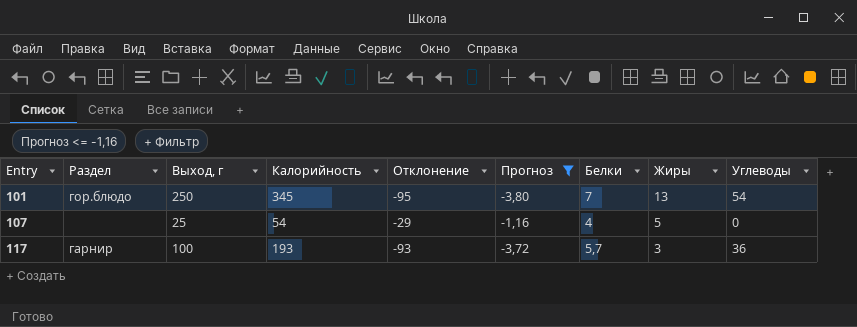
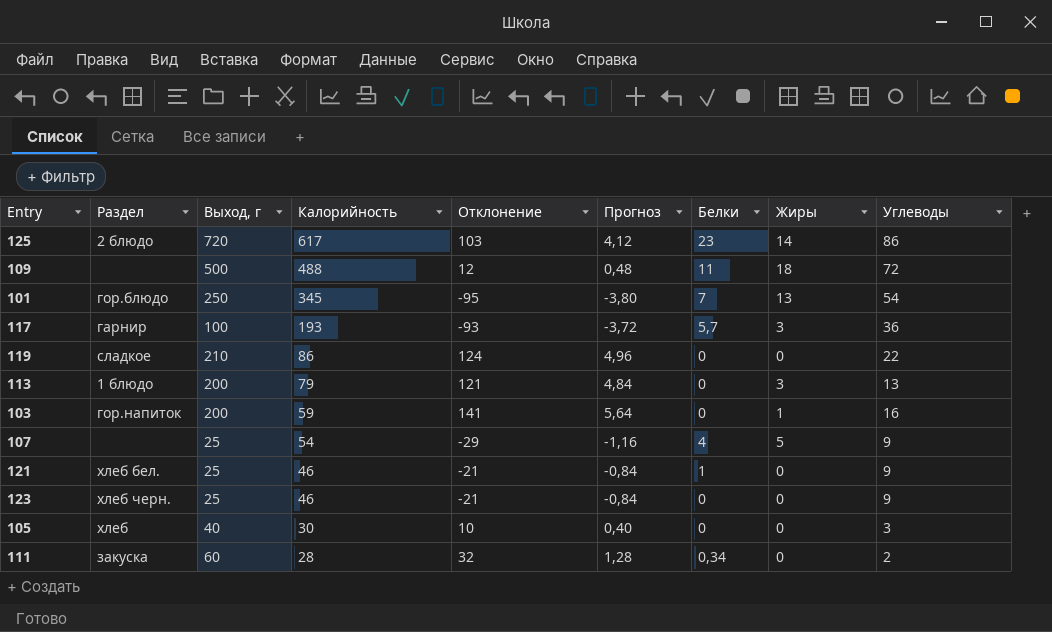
filter: Прогноз <= -1,16 -> none
row order: Entry ascending -> Калорийность descending
107 | Углеводы: 0 -> 9

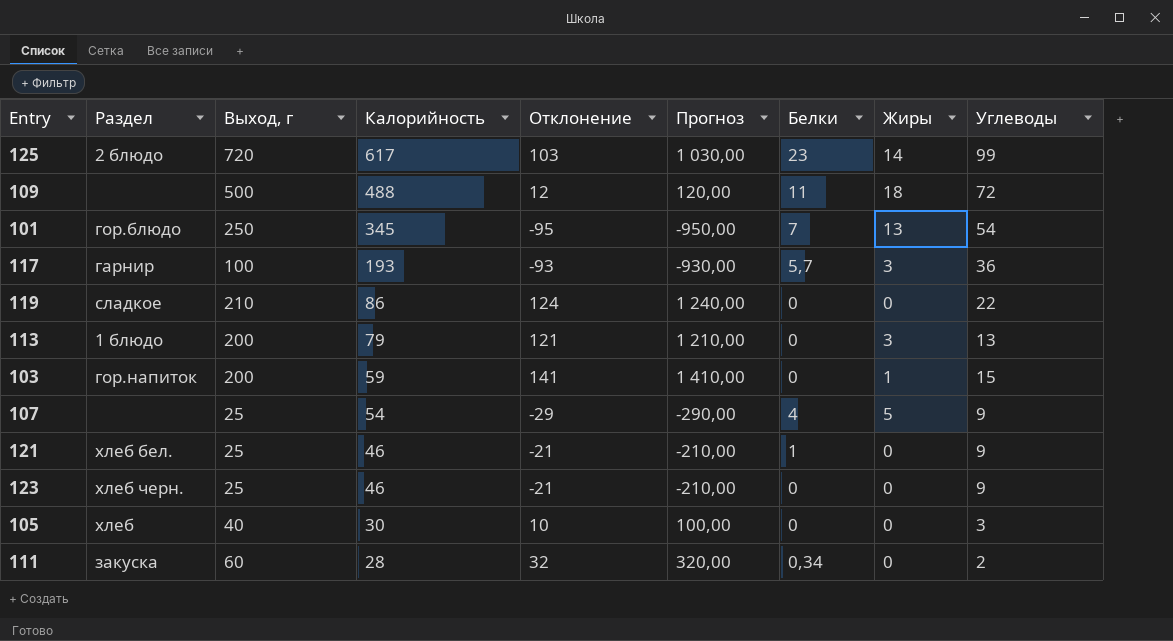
column Прогноз | formula: [Отклонение] * 0,04 -> [Отклонение] * 10
125 | Углеводы: 86 -> 99
103 | Углеводы: 16 -> 15

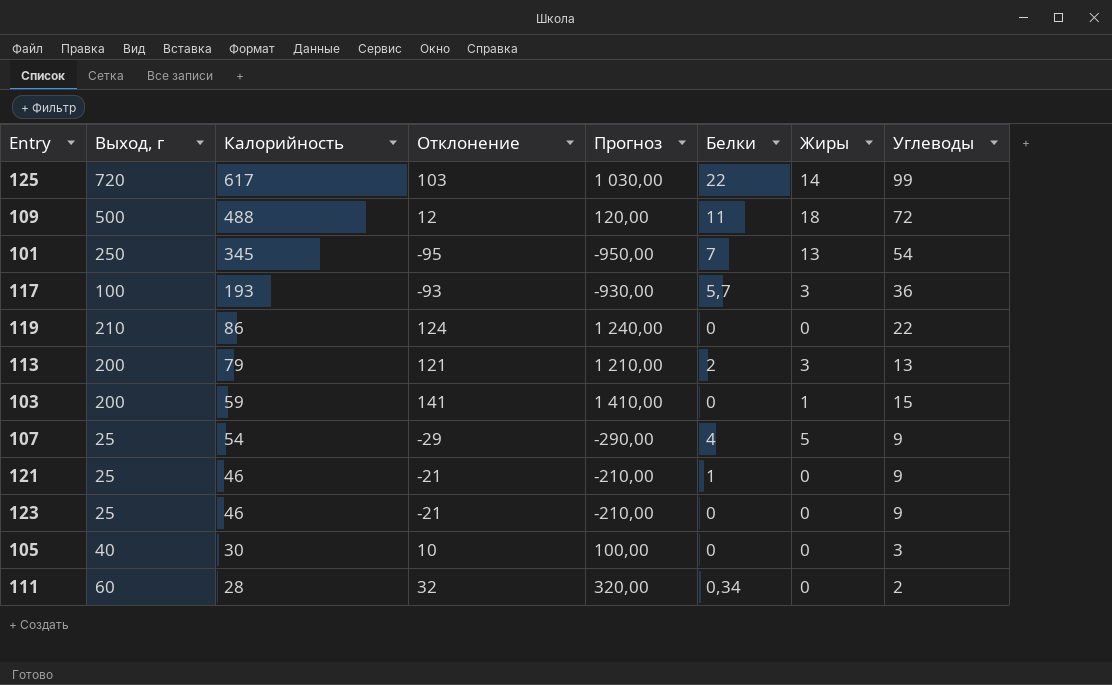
column Раздел | position: 2 -> none
125 | Белки: 23 -> 22
113 | Белки: 0 -> 2

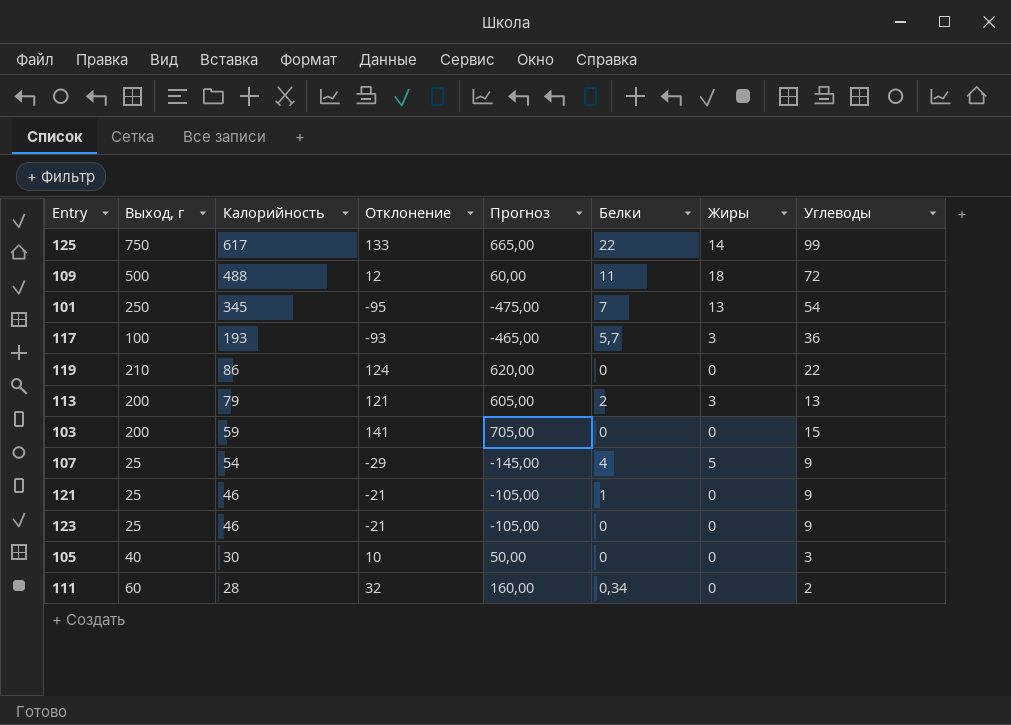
column Прогноз | formula: [Отклонение] * 10 -> [Отклонение] * 5
125 | Выход, г: 720 -> 750
125 | Отклонение: 103 -> 133
103 | Жиры: 1 -> 0

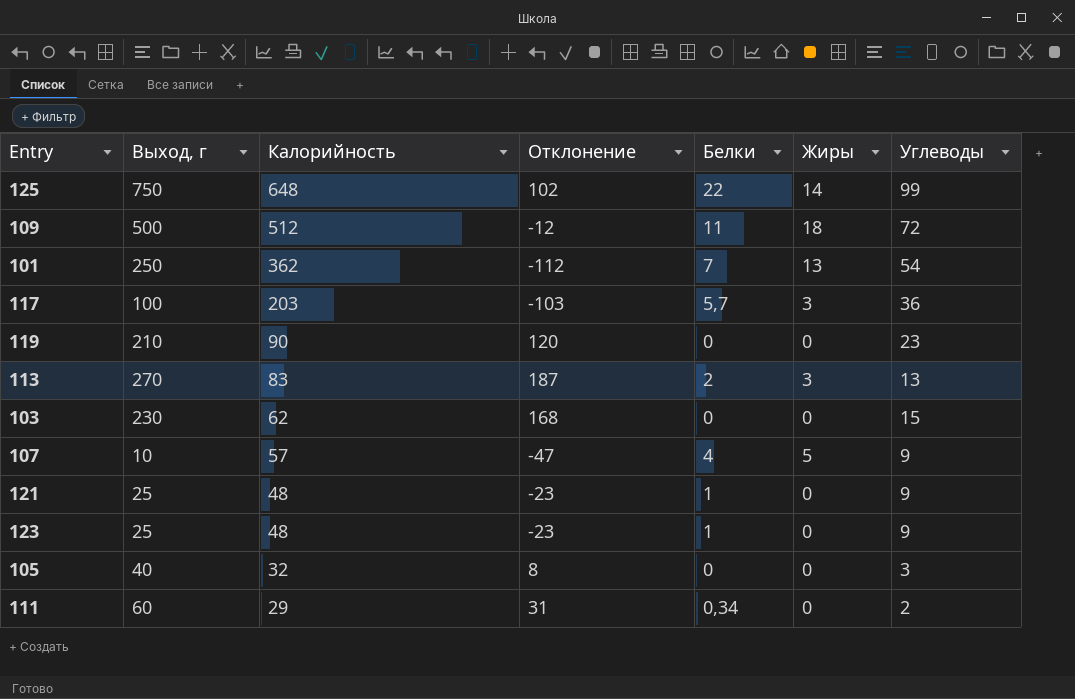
column Прогноз | formula: [Отклонение] * 5 -> none
125 | Калорийность: 617 -> 648
125 | Отклонение: 133 -> 102
109 | Калорийность: 488 -> 512
109 | Отклонение: 12 -> -12
101 | Калорийность: 345 -> 362
101 | Отклонение: -95 -> -112
117 | Калорийность: 193 -> 203
117 | Отклонение: -93 -> -103
119 | Калорийность: 86 -> 90
119 | Отклонение: 124 -> 120
119 | Углеводы: 22 -> 23
113 | Выход, г: 200 -> 270
113 | Калорийность: 79 -> 83
113 | Отклонение: 121 -> 187
103 | Выход, г: 200 -> 230
103 | Калорийность: 59 -> 62
103 | Отклонение: 141 -> 168
107 | Выход, г: 25 -> 10
107 | Калорийность: 54 -> 57
107 | Отклонение: -29 -> -47
121 | Калорийность: 46 -> 48
121 | Отклонение: -21 -> -23
123 | Калорийность: 46 -> 48
123 | Отклонение: -21 -> -23
123 | Белки: 0 -> 1
105 | Калорийность: 30 -> 32
105 | Отклонение: 10 -> 8
111 | Калорийность: 28 -> 29
111 | Отклонение: 32 -> 31

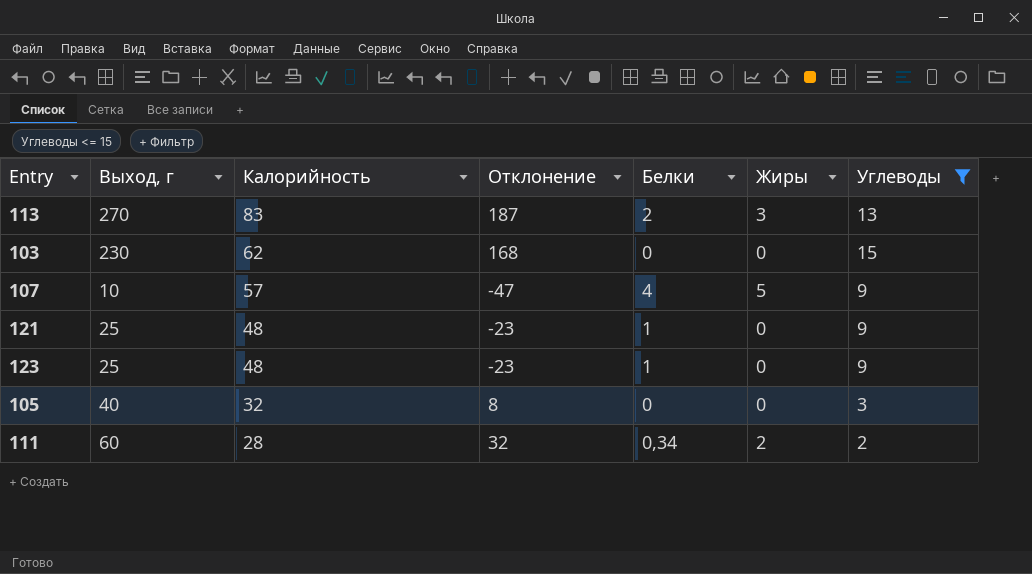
filter: none -> Углеводы <= 15
111 | Калорийность: 29 -> 28
111 | Отклонение: 31 -> 32
111 | Жиры: 0 -> 2

